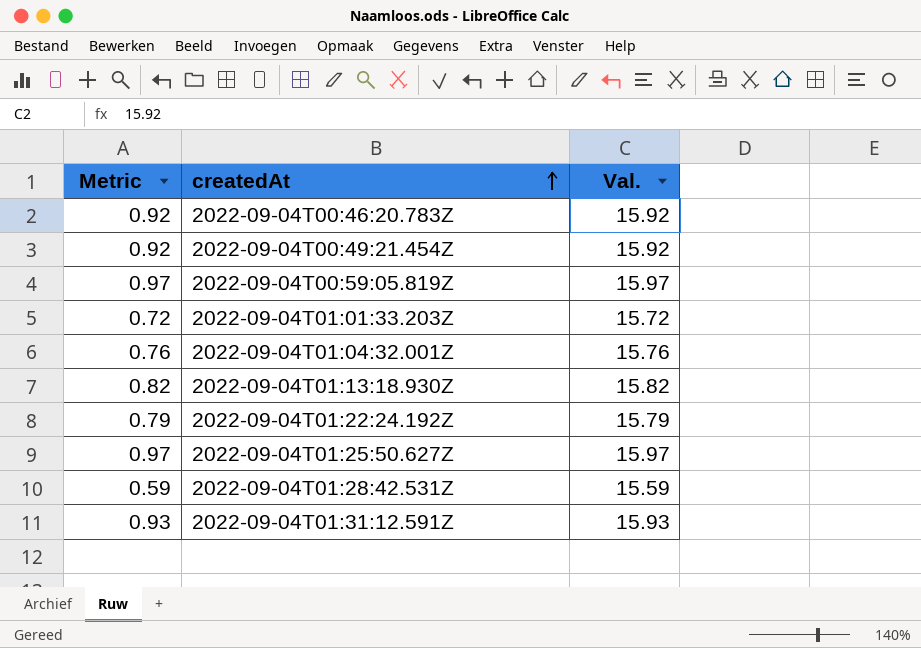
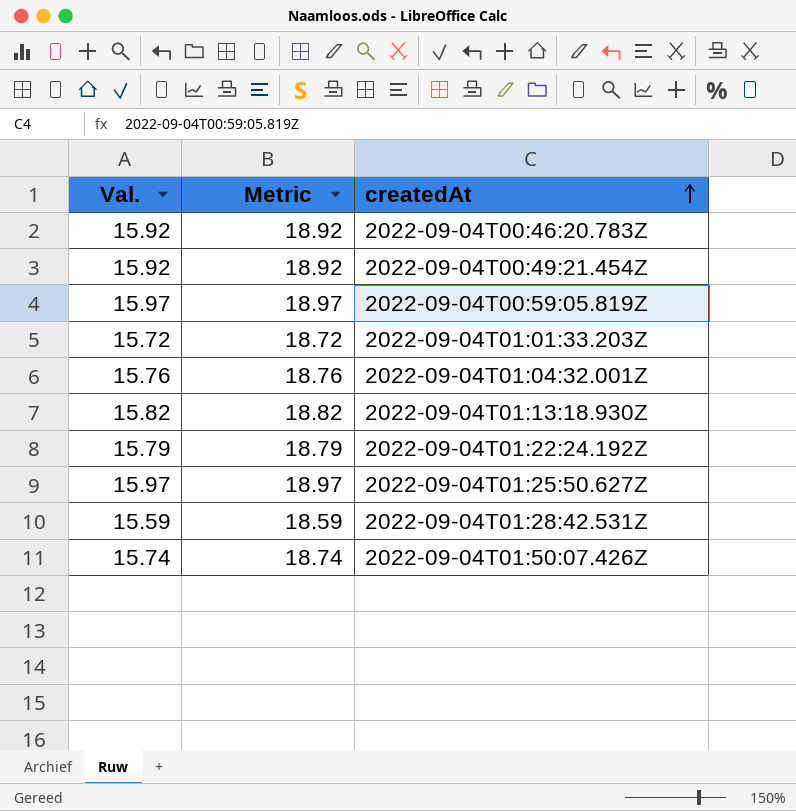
column Val. | position: 3 -> 1
column Metric | formula: [Val.] - 15 -> [Val.] + 3
row 2022-09-04T01:31:12.591Z: 0.93 | 15.93 -> none
row 2022-09-04T01:50:07.426Z: none -> 15.74 | 18.74

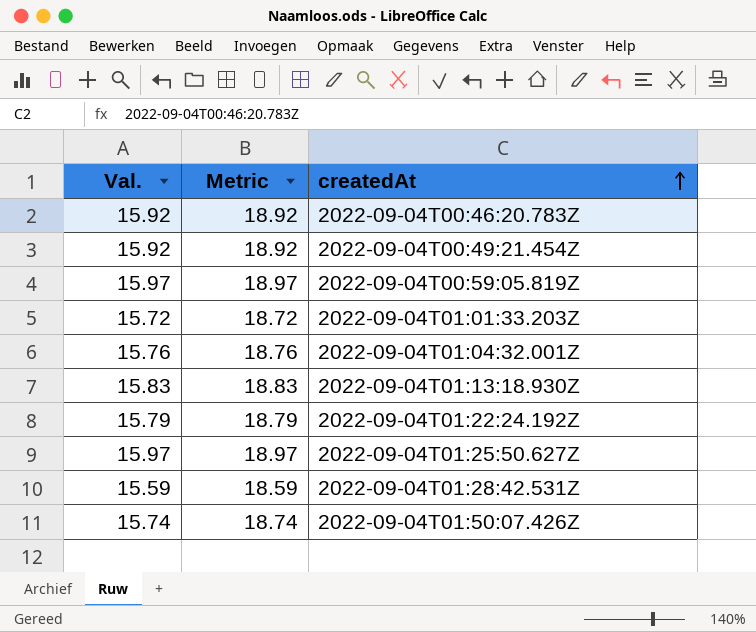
2022-09-04T01:13:18.930Z | Val.: 15.82 -> 15.83
2022-09-04T01:13:18.930Z | Metric: 18.82 -> 18.83

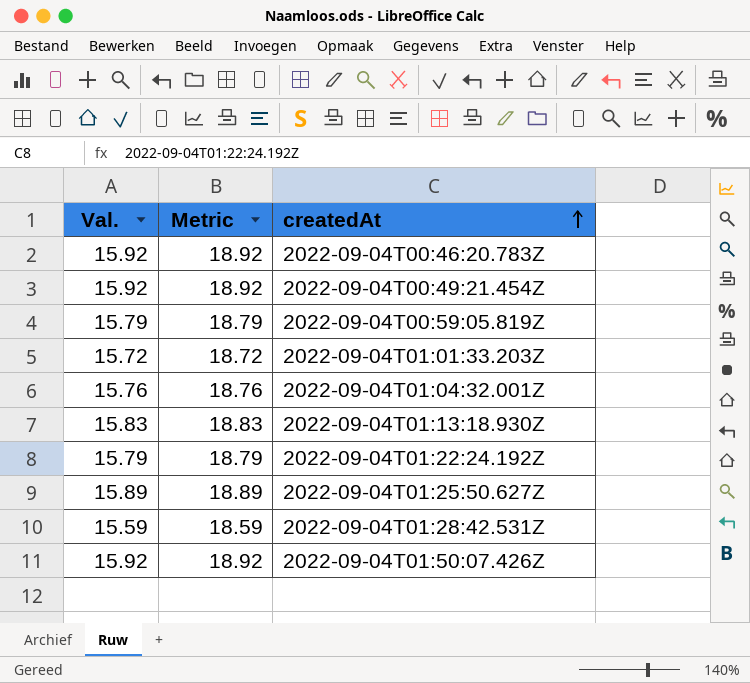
2022-09-04T00:59:05.819Z | Val.: 15.97 -> 15.79
2022-09-04T00:59:05.819Z | Metric: 18.97 -> 18.79
2022-09-04T01:25:50.627Z | Val.: 15.97 -> 15.89
2022-09-04T01:25:50.627Z | Metric: 18.97 -> 18.89
2022-09-04T01:50:07.426Z | Val.: 15.74 -> 15.92
2022-09-04T01:50:07.426Z | Metric: 18.74 -> 18.92

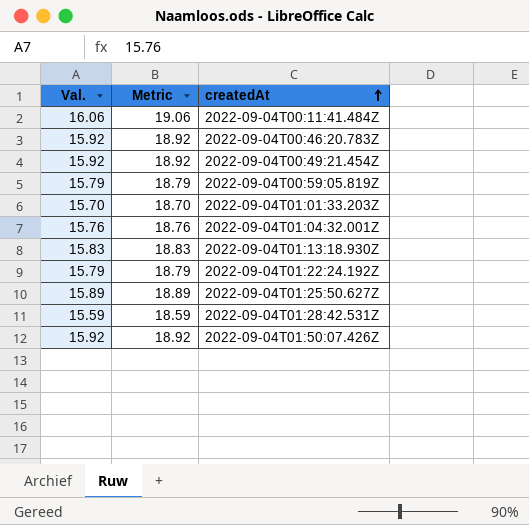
row 2022-09-04T00:11:41.484Z: none -> 16.06 | 19.06
2022-09-04T01:01:33.203Z | Val.: 15.72 -> 15.70
2022-09-04T01:01:33.203Z | Metric: 18.72 -> 18.70

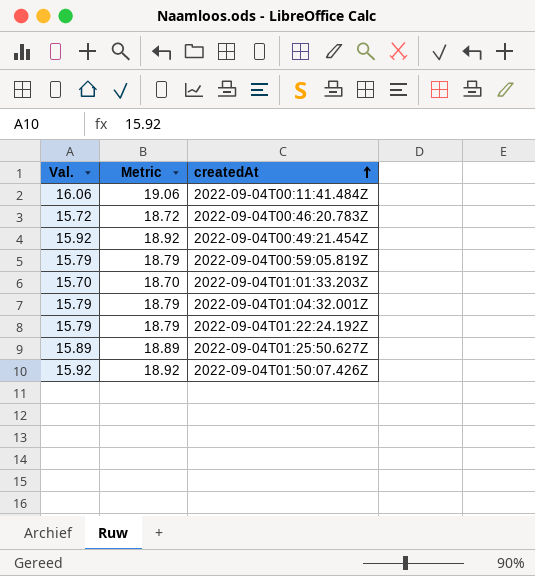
row 2022-09-04T01:13:18.930Z: 15.83 | 18.83 -> none
row 2022-09-04T01:28:42.531Z: 15.59 | 18.59 -> none
2022-09-04T00:46:20.783Z | Val.: 15.92 -> 15.72
2022-09-04T00:46:20.783Z | Metric: 18.92 -> 18.72
2022-09-04T01:04:32.001Z | Val.: 15.76 -> 15.79
2022-09-04T01:04:32.001Z | Metric: 18.76 -> 18.79

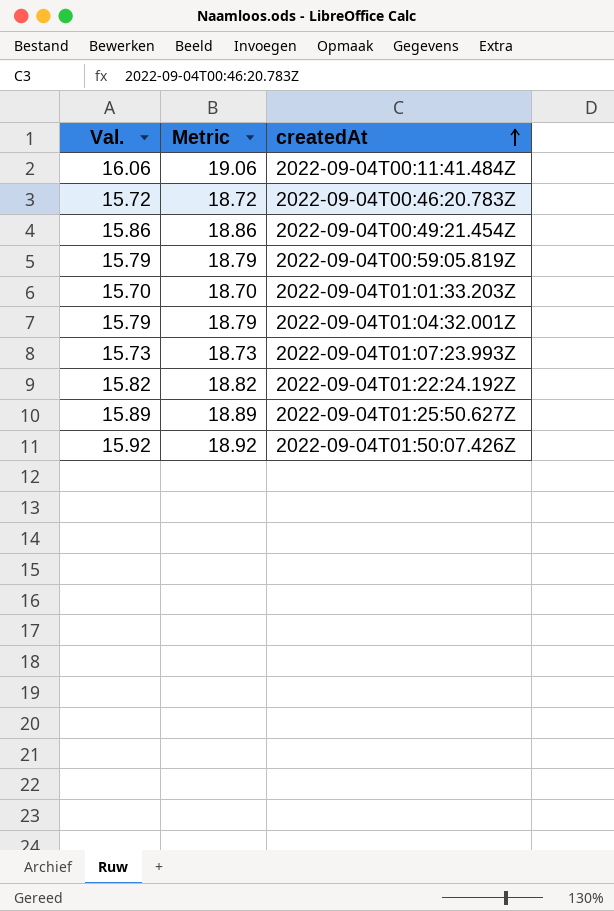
2022-09-04T00:49:21.454Z | Val.: 15.92 -> 15.86
2022-09-04T00:49:21.454Z | Metric: 18.92 -> 18.86
row 2022-09-04T01:07:23.993Z: none -> 15.73 | 18.73
2022-09-04T01:22:24.192Z | Val.: 15.79 -> 15.82
2022-09-04T01:22:24.192Z | Metric: 18.79 -> 18.82

